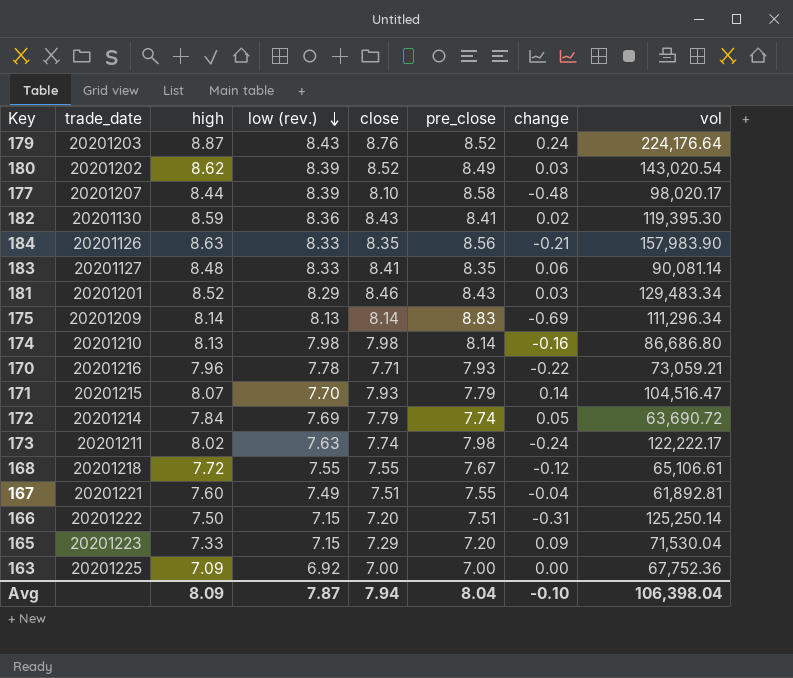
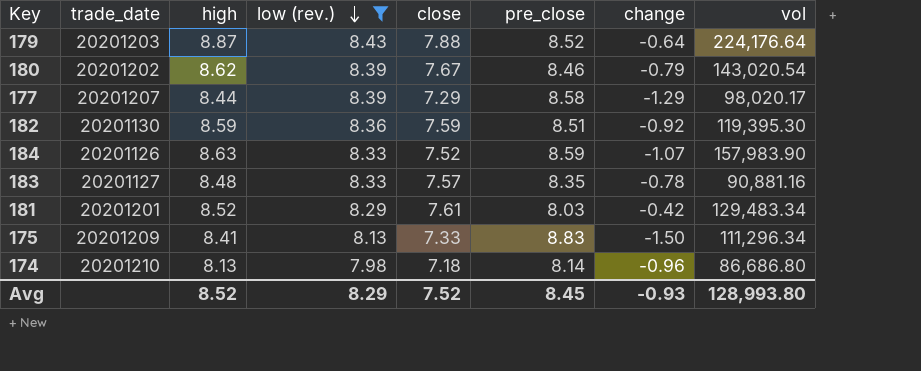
filter: none -> low (rev.) >= 7.98
179 | close: 8.76 -> 7.88
179 | change: 0.24 -> -0.64
180 | close: 8.52 -> 7.67
180 | pre_close: 8.49 -> 8.46
180 | change: 0.03 -> -0.79
177 | close: 8.10 -> 7.29
177 | change: -0.48 -> -1.29
182 | close: 8.43 -> 7.59
182 | pre_close: 8.41 -> 8.51
182 | change: 0.02 -> -0.92
184 | close: 8.35 -> 7.52
184 | pre_close: 8.56 -> 8.59
184 | change: -0.21 -> -1.07
183 | close: 8.41 -> 7.57
183 | change: 0.06 -> -0.78
183 | vol: 90,081.14 -> 90,881.16
181 | close: 8.46 -> 7.61
181 | pre_close: 8.43 -> 8.03
181 | change: 0.03 -> -0.42
175 | high: 8.14 -> 8.41
175 | close: 8.14 -> 7.33
175 | change: -0.69 -> -1.50
174 | close: 7.98 -> 7.18
174 | change: -0.16 -> -0.96
Avg | high: 8.09 -> 8.52
Avg | low (rev.): 7.87 -> 8.29
Avg | close: 7.94 -> 7.52
Avg | pre_close: 8.04 -> 8.45
Avg | change: -0.10 -> -0.93
Avg | vol: 106,398.04 -> 128,993.80

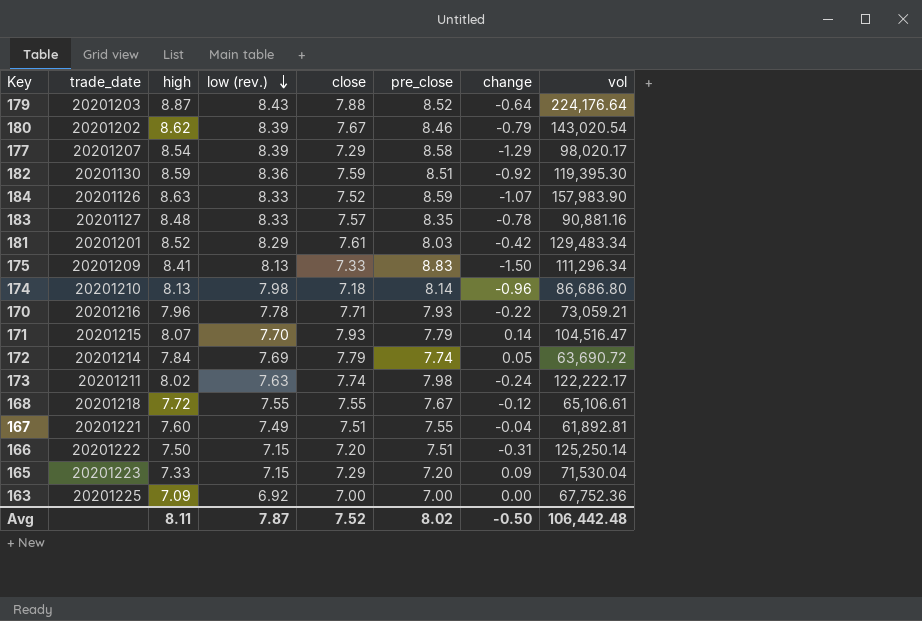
filter: low (rev.) >= 7.98 -> none
177 | high: 8.44 -> 8.54
Avg | high: 8.52 -> 8.11
Avg | low (rev.): 8.29 -> 7.87
Avg | pre_close: 8.45 -> 8.02
Avg | change: -0.93 -> -0.50
Avg | vol: 128,993.80 -> 106,442.48

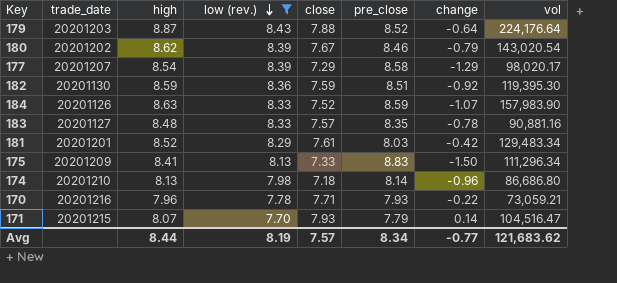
filter: none -> low (rev.) >= 7.70
Avg | high: 8.11 -> 8.44
Avg | low (rev.): 7.87 -> 8.19
Avg | close: 7.52 -> 7.57
Avg | pre_close: 8.02 -> 8.34
Avg | change: -0.50 -> -0.77
Avg | vol: 106,442.48 -> 121,683.62

